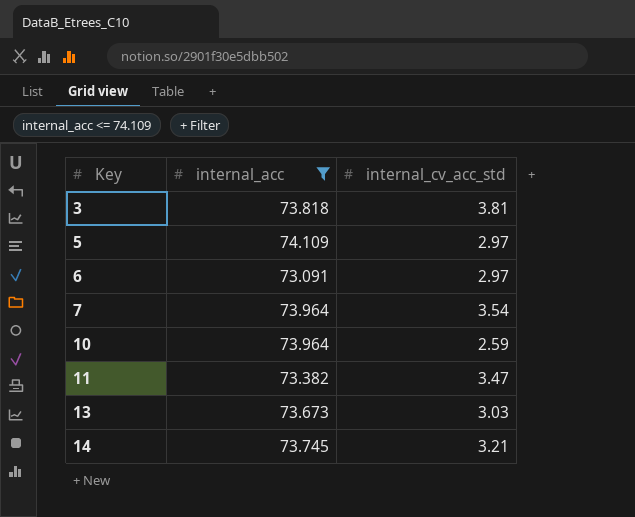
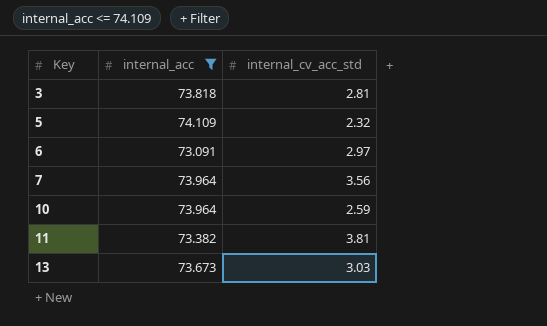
row 14: 73.745 | 3.21 -> none
3 | internal_cv_acc_std: 3.81 -> 2.81
5 | internal_cv_acc_std: 2.97 -> 2.32
7 | internal_cv_acc_std: 3.54 -> 3.56
11 | internal_cv_acc_std: 3.47 -> 3.81

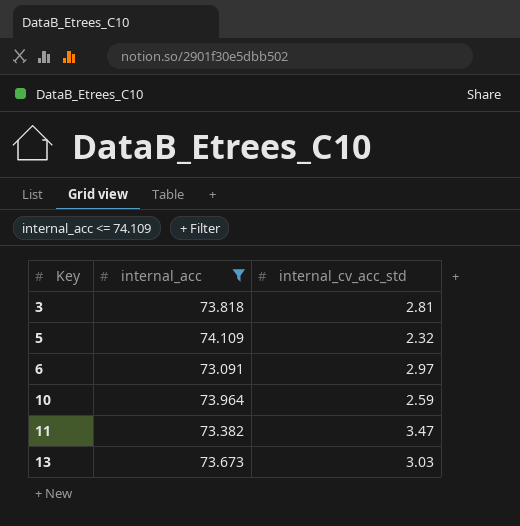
row 7: 73.964 | 3.56 -> none
11 | internal_cv_acc_std: 3.81 -> 3.47

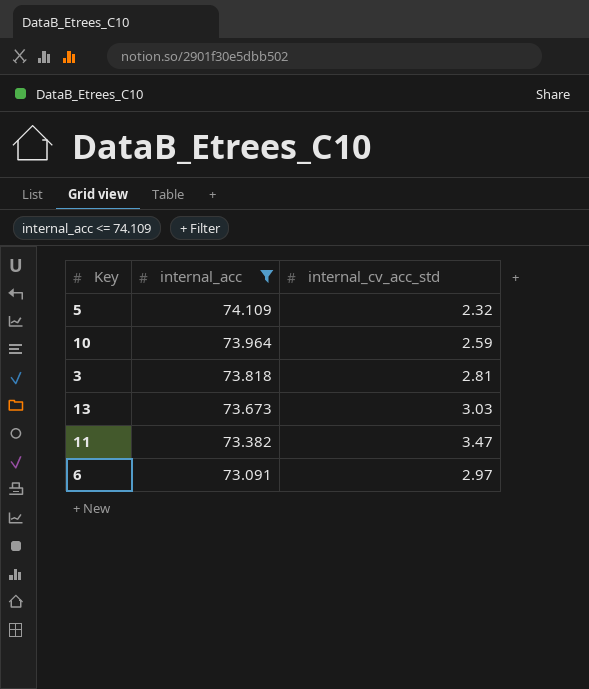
row order: Key ascending -> internal_acc descending

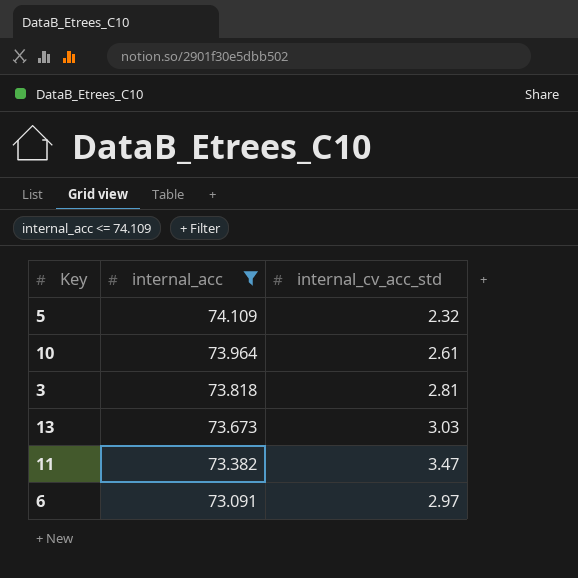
10 | internal_cv_acc_std: 2.59 -> 2.61

